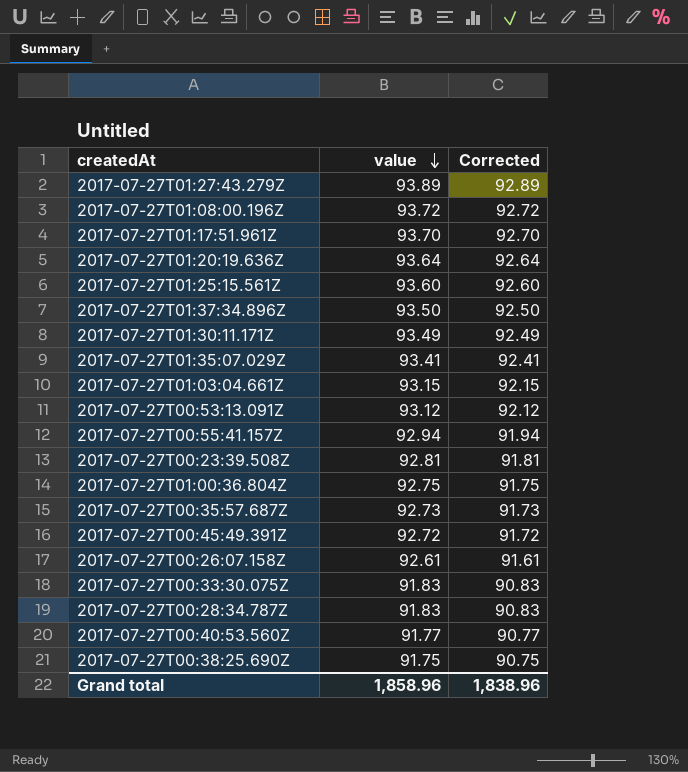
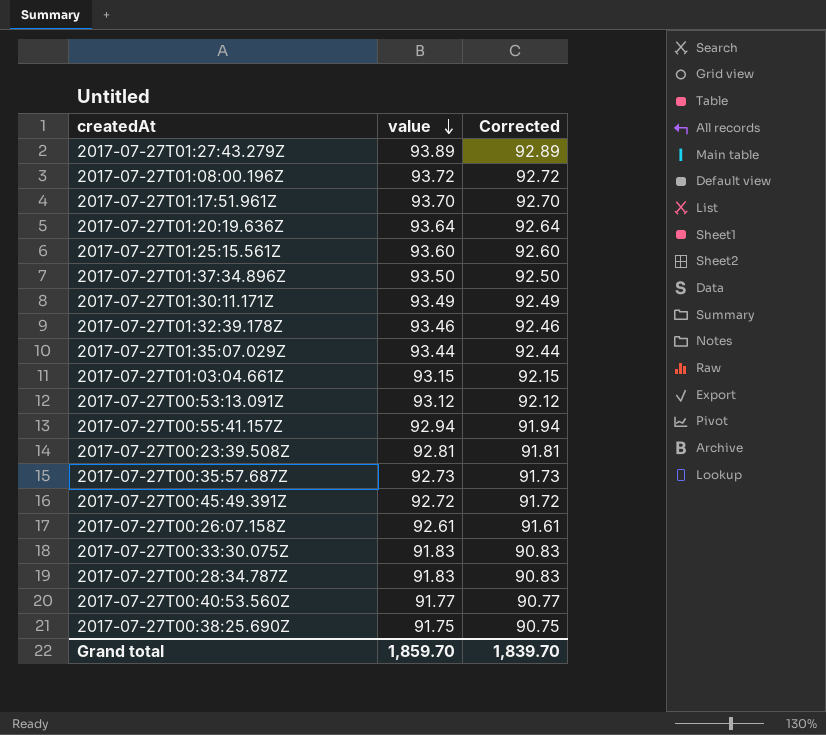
row 2017-07-27T01:00:36.804Z: 92.75 | 91.75 -> none
row 2017-07-27T01:32:39.178Z: none -> 93.46 | 92.46
2017-07-27T01:35:07.029Z | value: 93.41 -> 93.44
2017-07-27T01:35:07.029Z | Corrected: 92.41 -> 92.44
Grand total | value: 1,858.96 -> 1,859.70
Grand total | Corrected: 1,838.96 -> 1,839.70

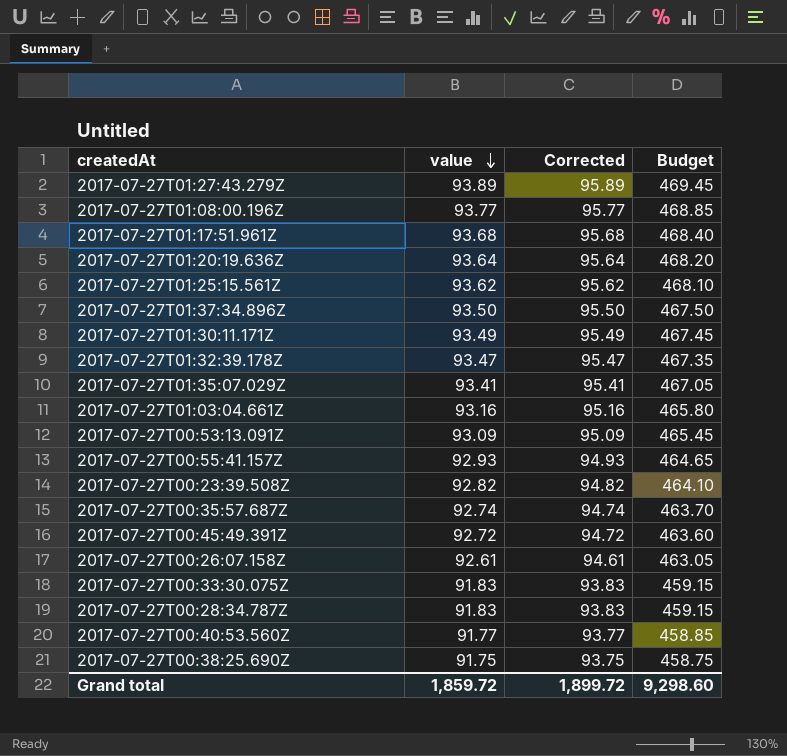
column Corrected | formula: [value] - 1 -> [value] + 2
column Budget | formula: none -> [value] * 5
2017-07-27T01:08:00.196Z | value: 93.72 -> 93.77
2017-07-27T01:17:51.961Z | value: 93.70 -> 93.68
2017-07-27T01:25:15.561Z | value: 93.60 -> 93.62
2017-07-27T01:32:39.178Z | value: 93.46 -> 93.47
2017-07-27T01:35:07.029Z | value: 93.44 -> 93.41
2017-07-27T01:03:04.661Z | value: 93.15 -> 93.16
2017-07-27T00:53:13.091Z | value: 93.12 -> 93.09
2017-07-27T00:55:41.157Z | value: 92.94 -> 92.93
2017-07-27T00:23:39.508Z | value: 92.81 -> 92.82
2017-07-27T00:35:57.687Z | value: 92.73 -> 92.74
Grand total | value: 1,859.70 -> 1,859.72
Grand total | Corrected: 1,839.70 -> 1,899.72

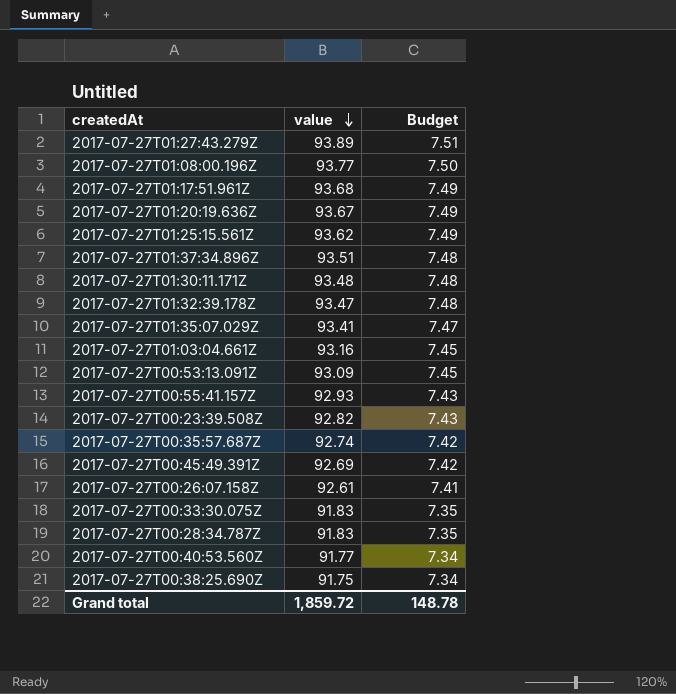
column Corrected | formula: [value] + 2 -> none
column Budget | formula: [value] * 5 -> [value] * 0.08
2017-07-27T01:20:19.636Z | value: 93.64 -> 93.67
2017-07-27T01:37:34.896Z | value: 93.50 -> 93.51
2017-07-27T01:30:11.171Z | value: 93.49 -> 93.48
2017-07-27T00:45:49.391Z | value: 92.72 -> 92.69
Grand total | Budget: 9,298.60 -> 148.78

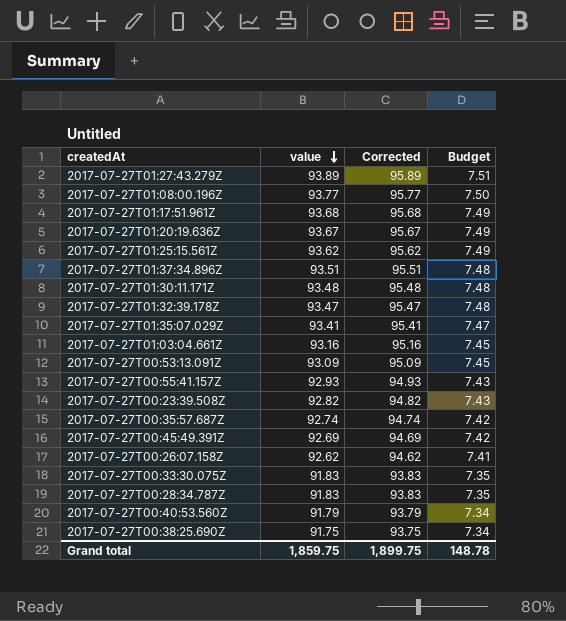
column Corrected | formula: none -> [value] + 2
2017-07-27T00:26:07.158Z | value: 92.61 -> 92.62
2017-07-27T00:40:53.560Z | value: 91.77 -> 91.79
Grand total | value: 1,859.72 -> 1,859.75

